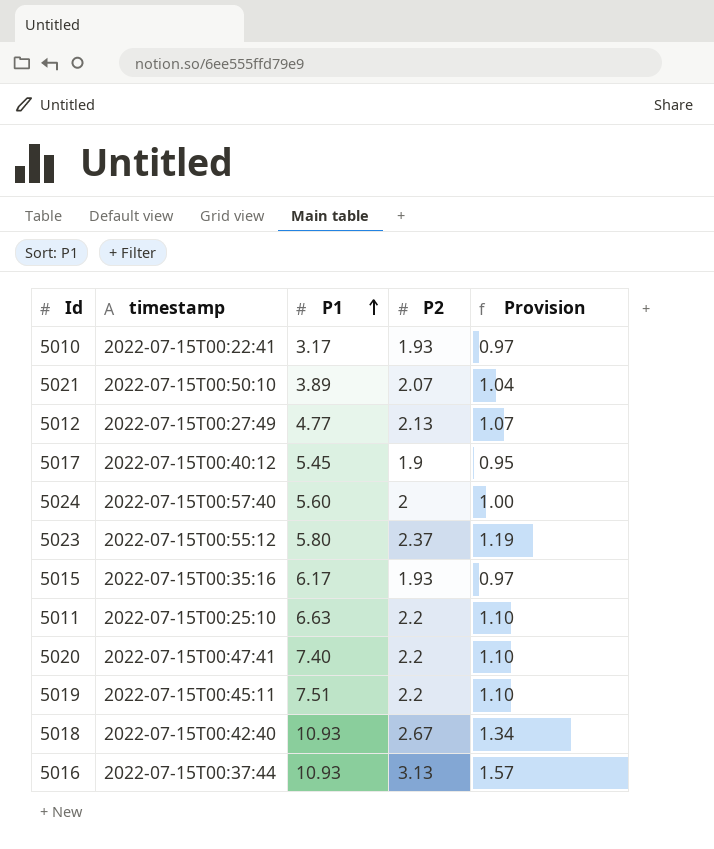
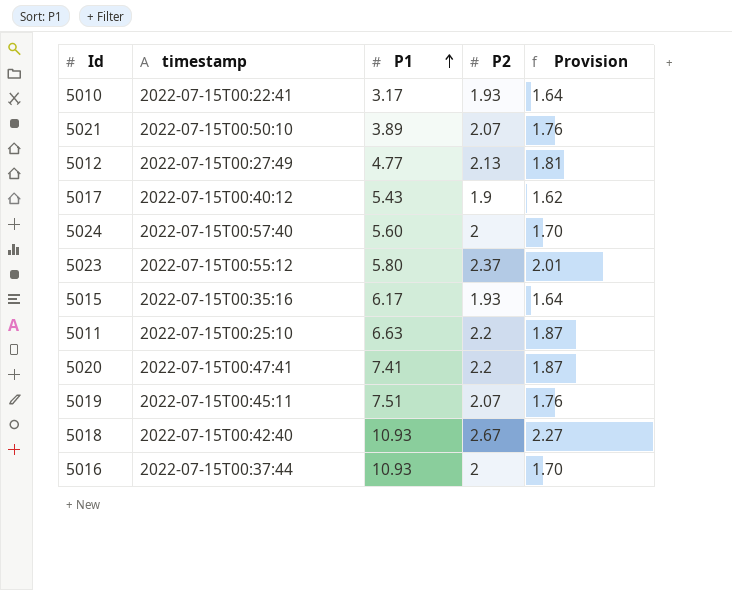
column Provision | formula: [P2] * 0.5 -> [P2] * 0.85
5017 | P1: 5.45 -> 5.43
5020 | P1: 7.40 -> 7.41
5019 | P2: 2.2 -> 2.07
5016 | P2: 3.13 -> 2

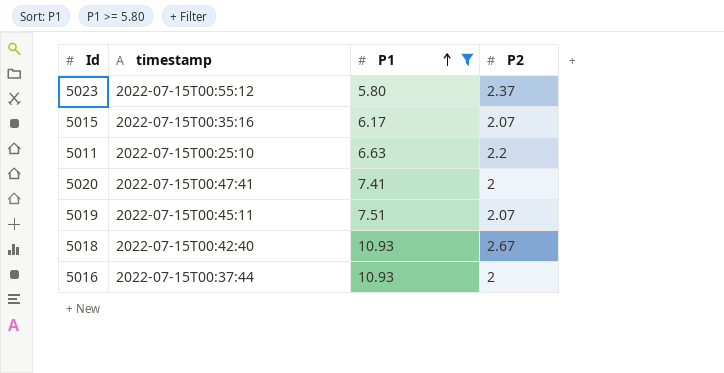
filter: none -> P1 >= 5.80
column Provision | formula: [P2] * 0.85 -> none
5015 | P2: 1.93 -> 2.07
5020 | P2: 2.2 -> 2

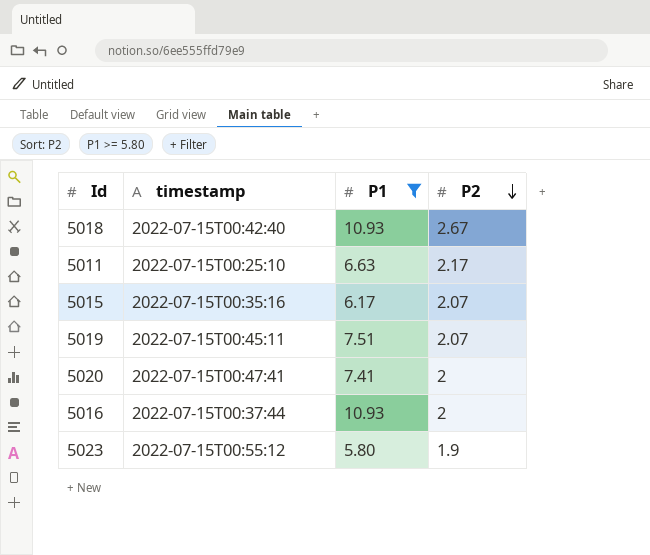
row order: P1 ascending -> P2 descending
5011 | P2: 2.2 -> 2.17
5023 | P2: 2.37 -> 1.9

